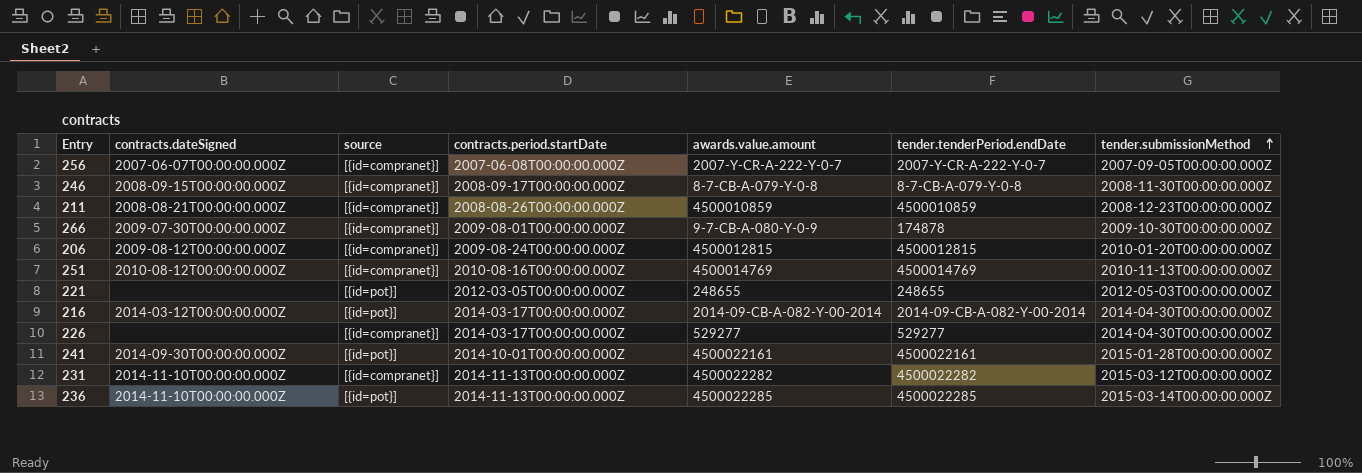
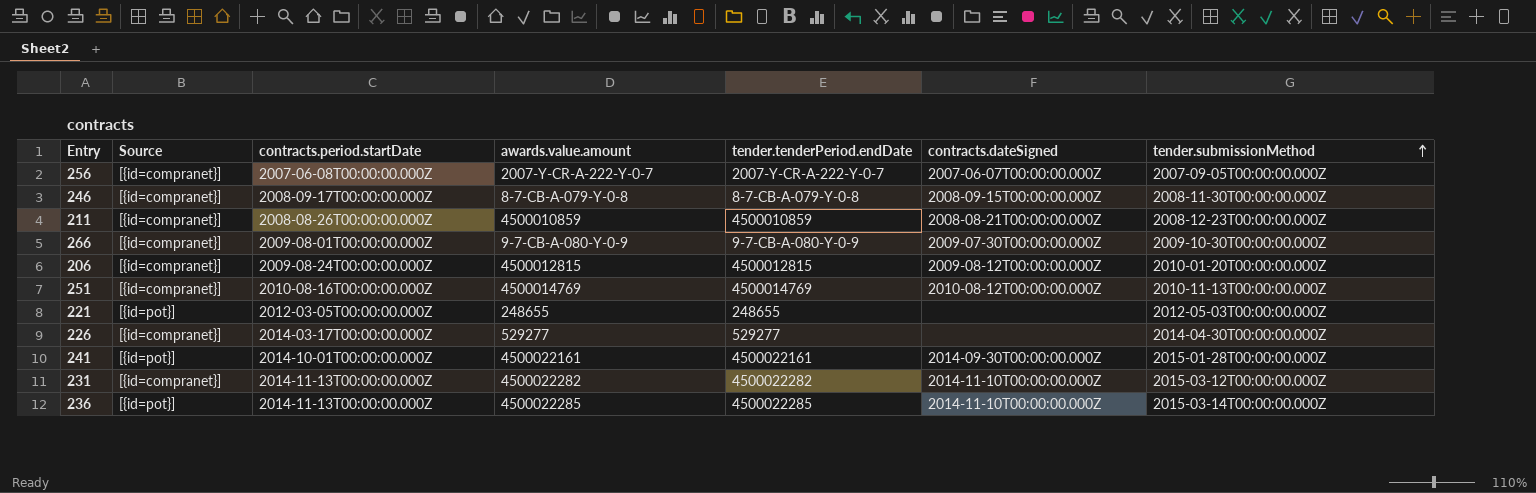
column name: source -> Source
column contracts.dateSigned | position: 2 -> 6
row 216: 2014-03-12T00:00:00.000Z | [{id=pot}] | 2014-03-17T00:00:00.000Z | 2014-09-CB-A-082-Y-00-2014 | 2014-09-CB-A-082-Y-00-2014 | 2014-04-30T00:00:00.000Z -> none
266 | tender.tenderPeriod.endDate: 174878 -> 9-7-CB-A-080-Y-0-9

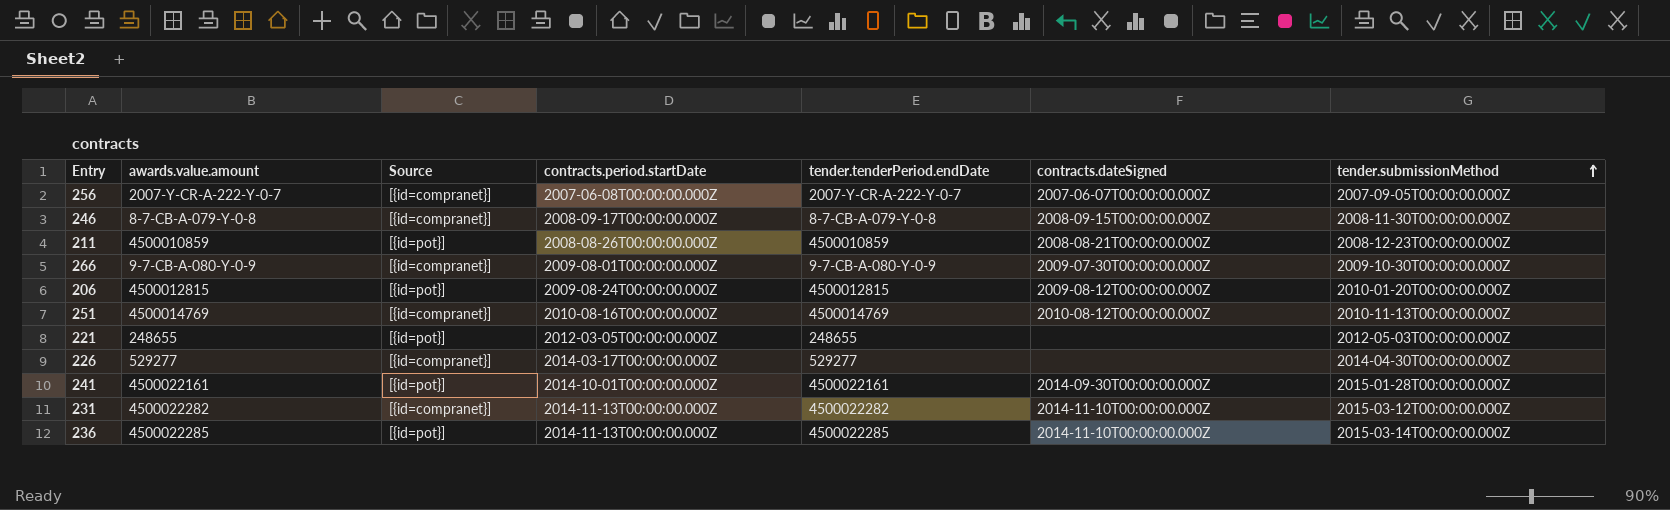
column awards.value.amount | position: 4 -> 2
211 | Source: [{id=compranet}] -> [{id=pot}]
206 | Source: [{id=compranet}] -> [{id=pot}]

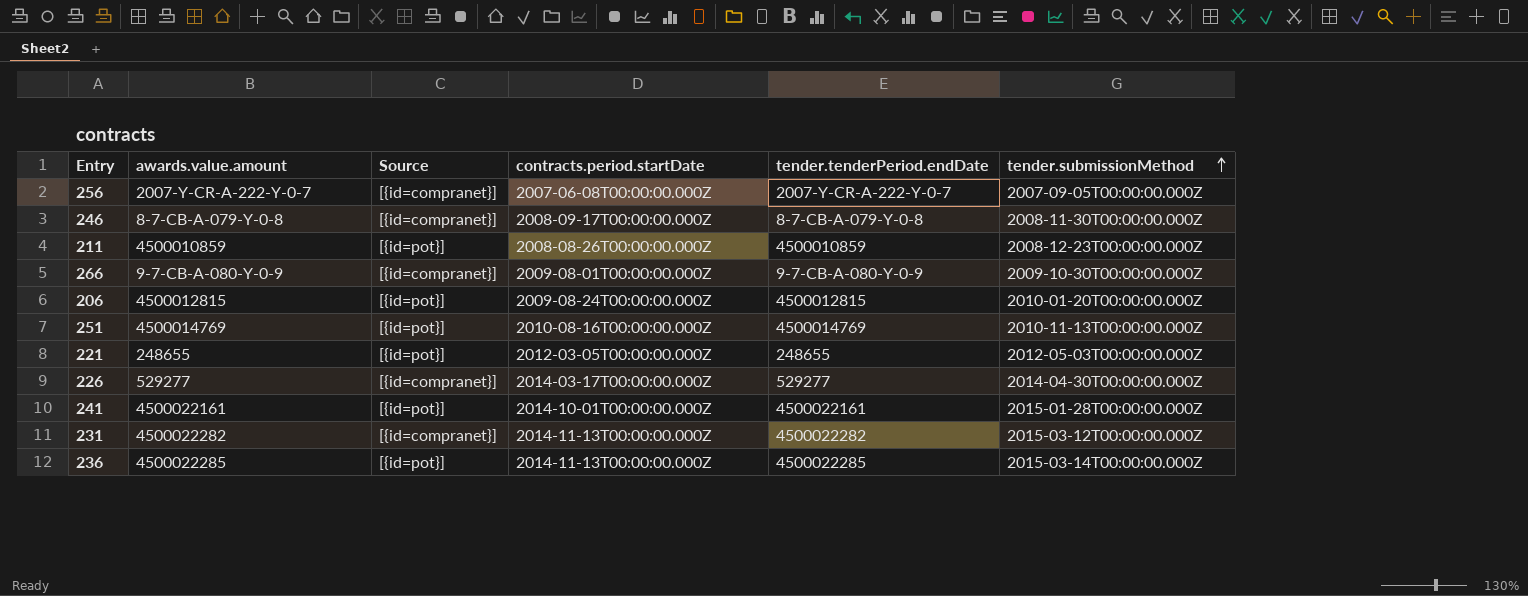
column contracts.dateSigned | position: 6 -> none
251 | Source: [{id=compranet}] -> [{id=pot}]

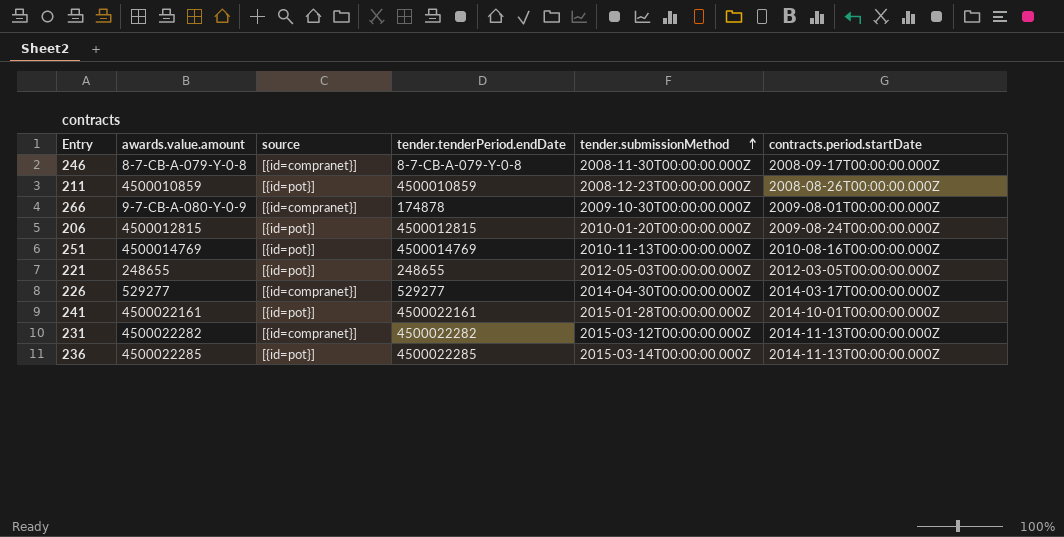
column name: Source -> source
column contracts.period.startDate | position: 4 -> 6
row 256: 2007-Y-CR-A-222-Y-0-7 | [{id=compranet}] | 2007-06-08T00:00:00.000Z | 2007-Y-CR-A-222-Y-0-7 | 2007-09-05T00:00:00.000Z -> none
266 | tender.tenderPeriod.endDate: 9-7-CB-A-080-Y-0-9 -> 174878

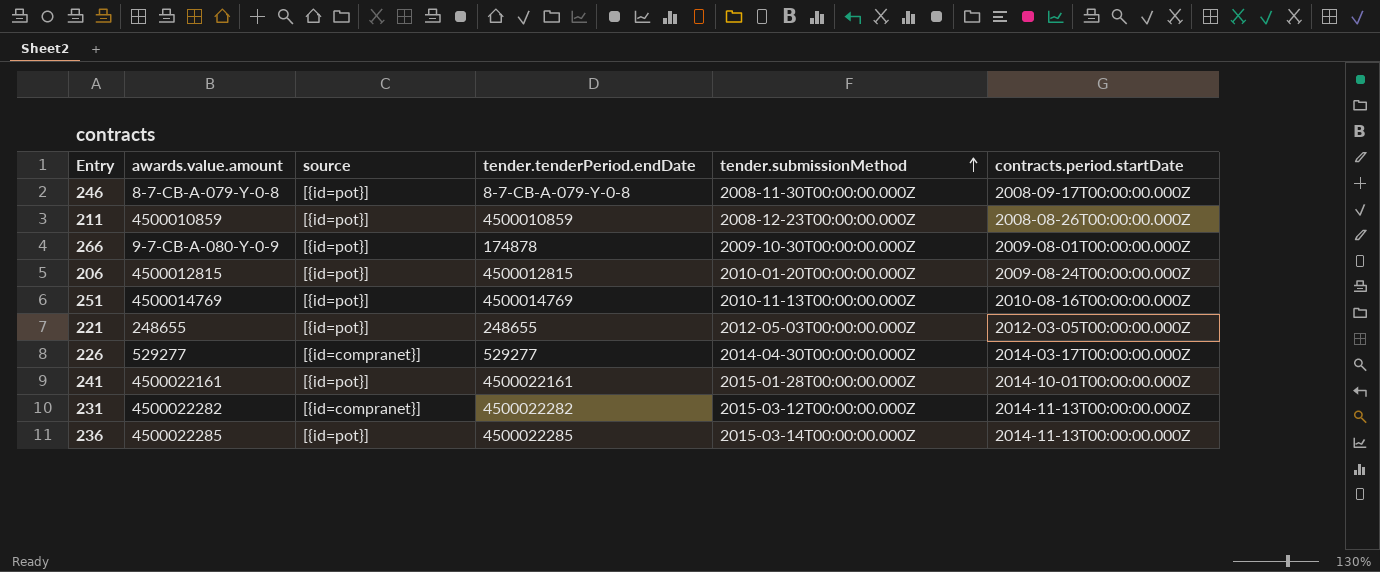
246 | source: [{id=compranet}] -> [{id=pot}]
266 | source: [{id=compranet}] -> [{id=pot}]

